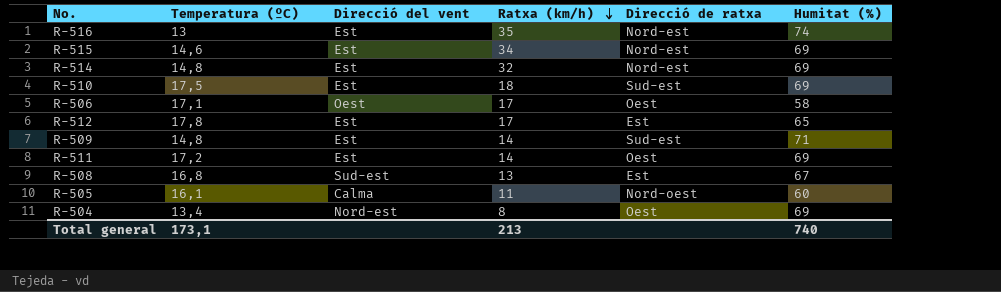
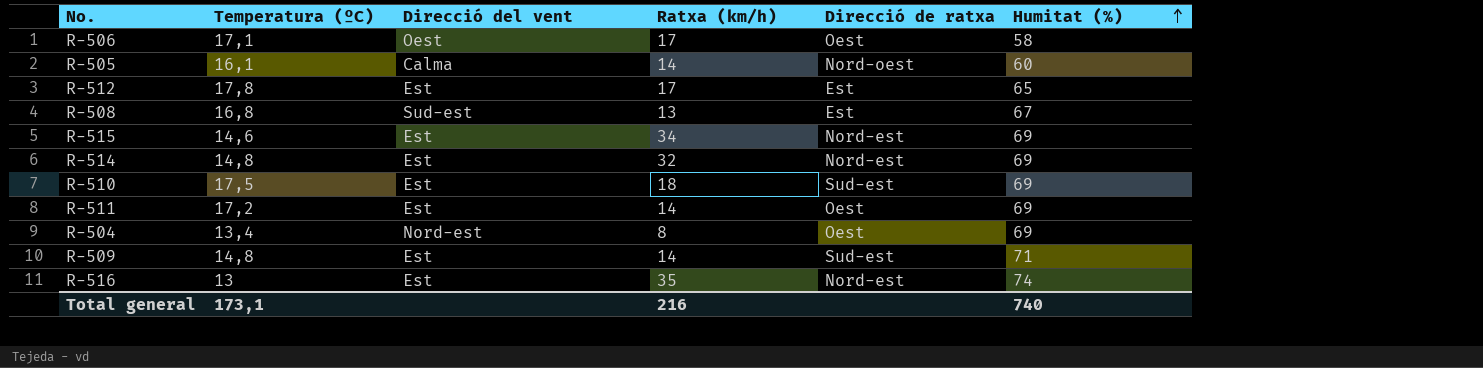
row order: Ratxa (km/h) descending -> Humitat (%) ascending
R-505 | Ratxa (km/h): 11 -> 14
Total general | Ratxa (km/h): 213 -> 216

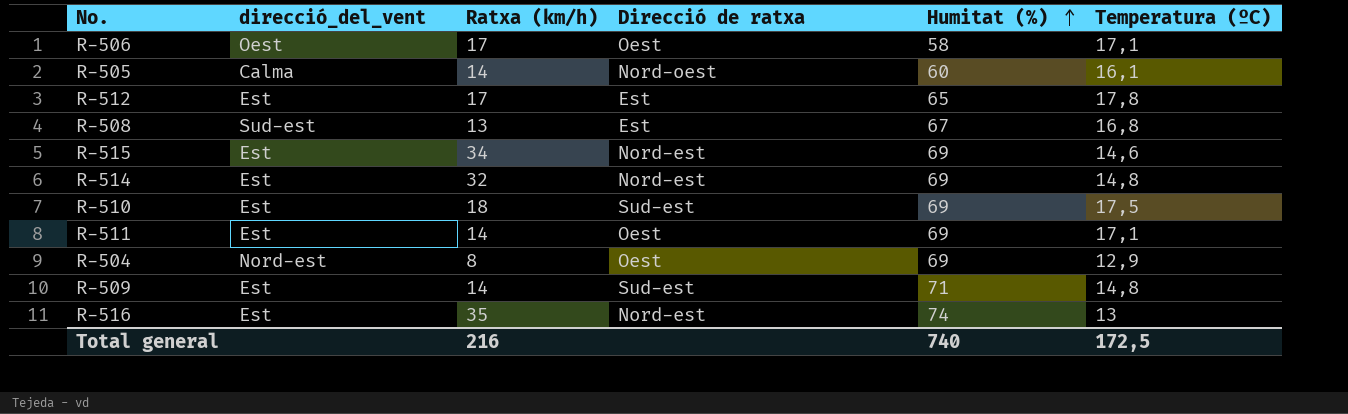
column name: Direcció del vent -> direcció_del_vent
column Temperatura (ºC) | position: 2 -> 6
R-511 | Temperatura (ºC): 17,2 -> 17,1
R-504 | Temperatura (ºC): 13,4 -> 12,9
Total general | Temperatura (ºC): 173,1 -> 172,5

